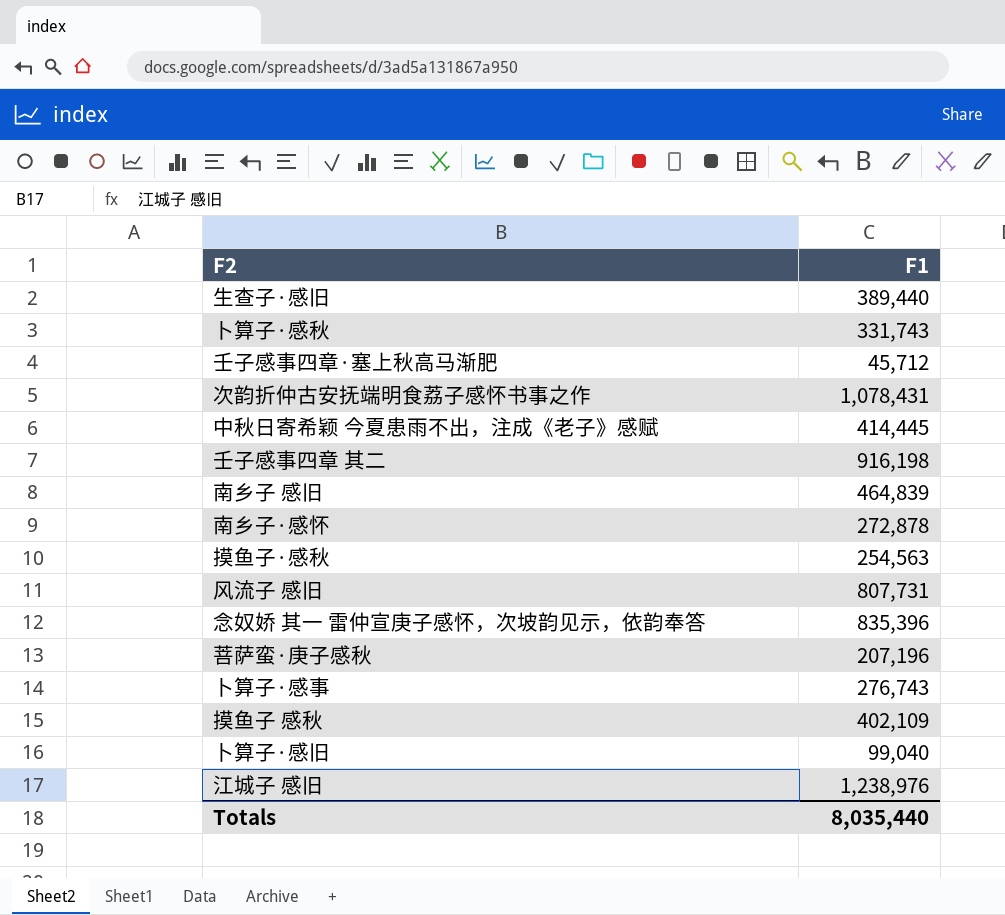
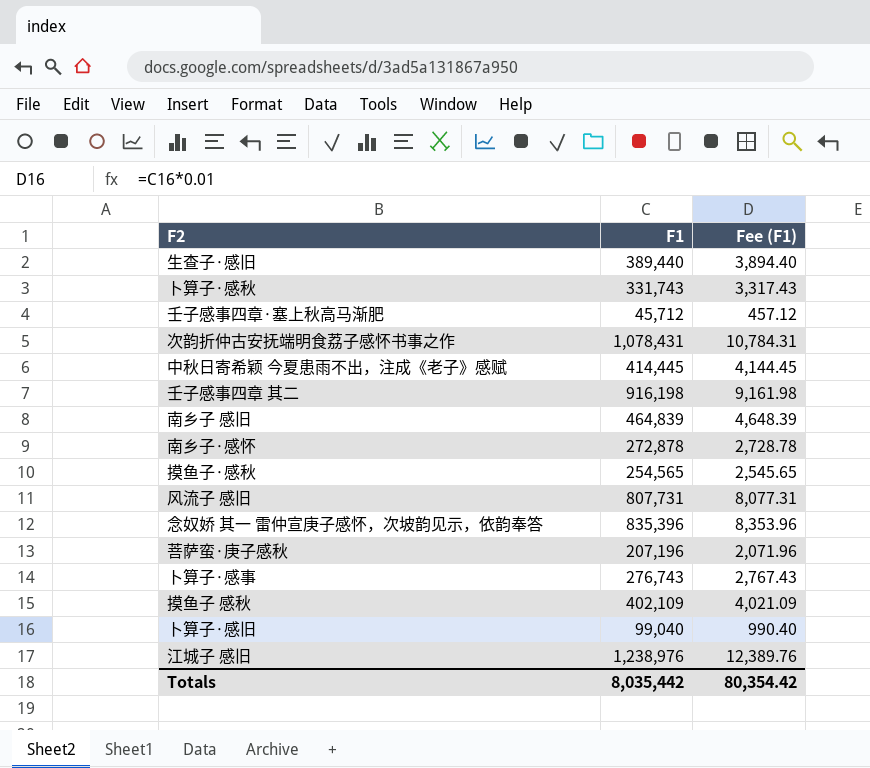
column Fee (F1) | formula: none -> [F1] * 0.01
摸鱼子·感秋 | F1: 254,563 -> 254,565
Totals | F1: 8,035,440 -> 8,035,442

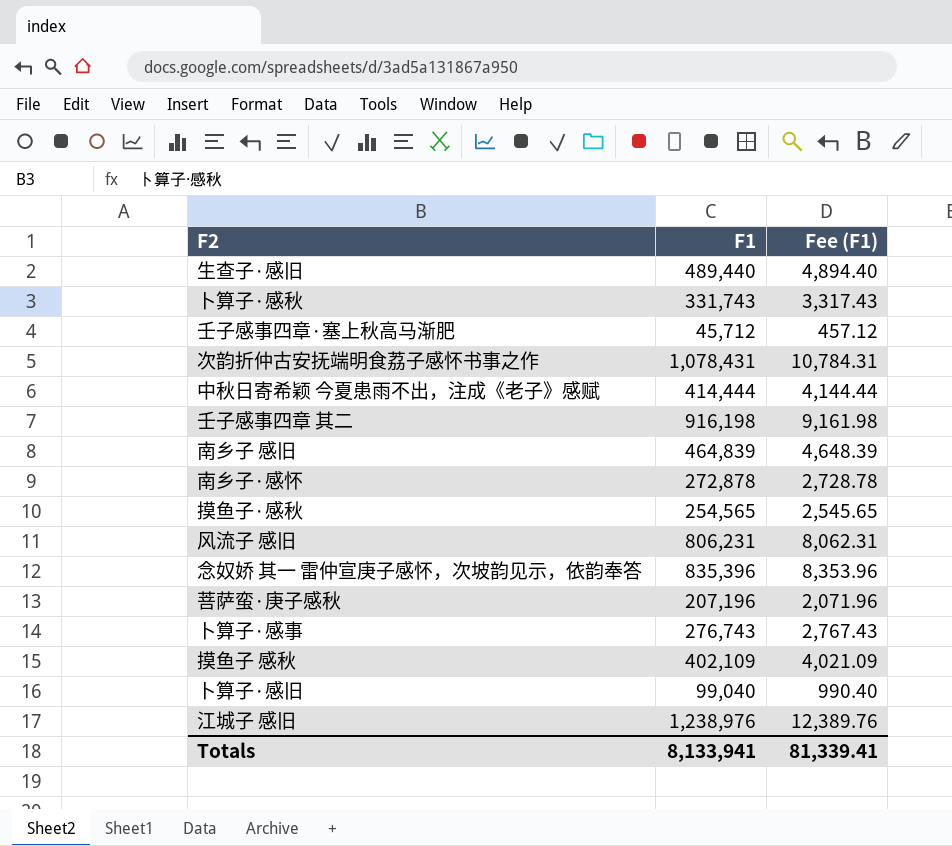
生查子·感旧 | F1: 389,440 -> 489,440
生查子·感旧 | Fee (F1): 3,894.40 -> 4,894.40
中秋日寄希颖 今夏患雨不出，注成《老子》感赋 | F1: 414,445 -> 414,444
中秋日寄希颖 今夏患雨不出，注成《老子》感赋 | Fee (F1): 4,144.45 -> 4,144.44
风流子 感旧 | F1: 807,731 -> 806,231
风流子 感旧 | Fee (F1): 8,077.31 -> 8,062.31
Totals | F1: 8,035,442 -> 8,133,941
Totals | Fee (F1): 80,354.42 -> 81,339.41

